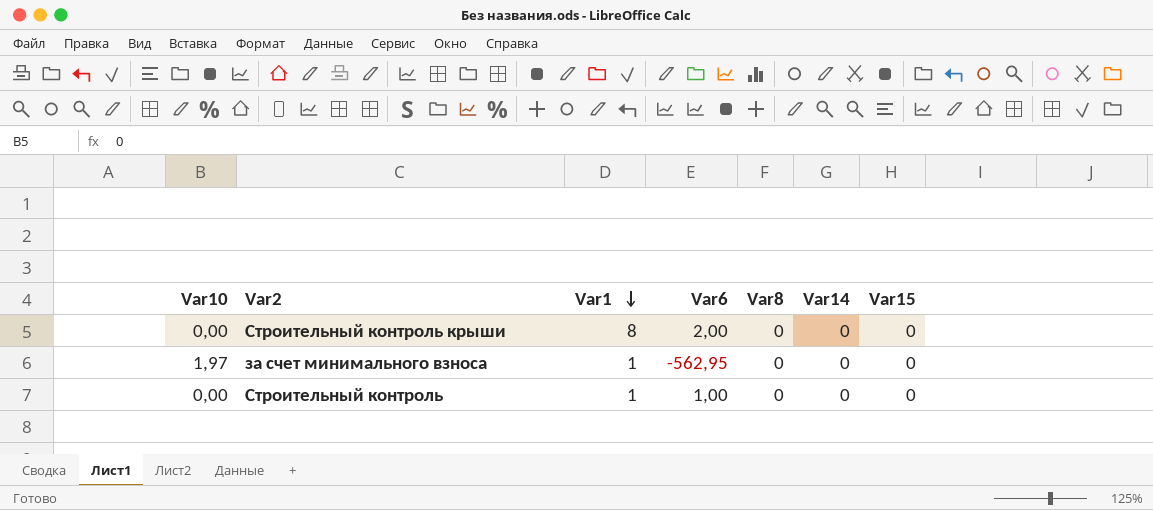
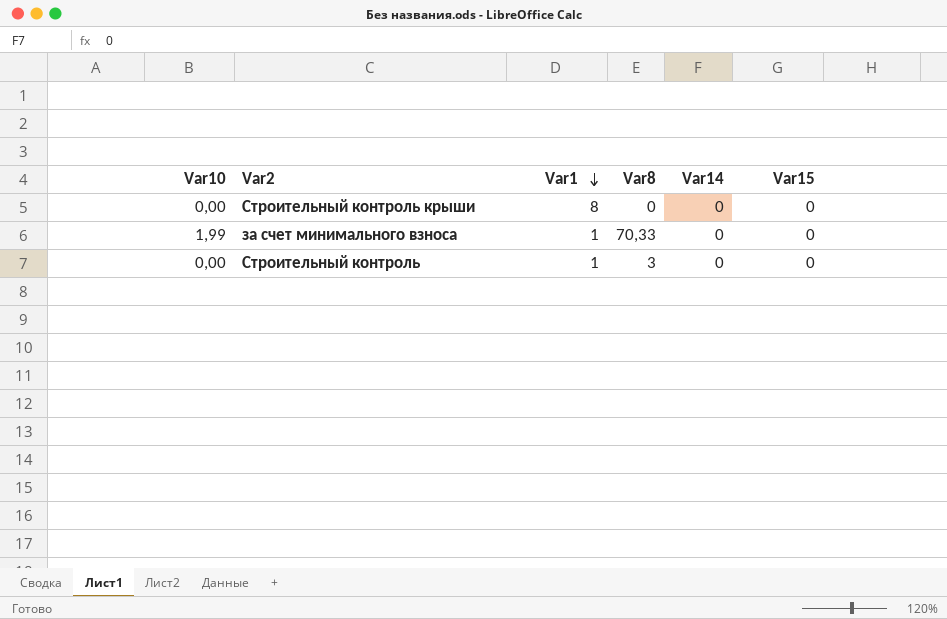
column Var6 | position: 4 -> none
за счет минимального взноса | Var10: 1,97 -> 1,99
за счет минимального взноса | Var8: 0 -> 70,33
Строительный контроль | Var8: 0 -> 3

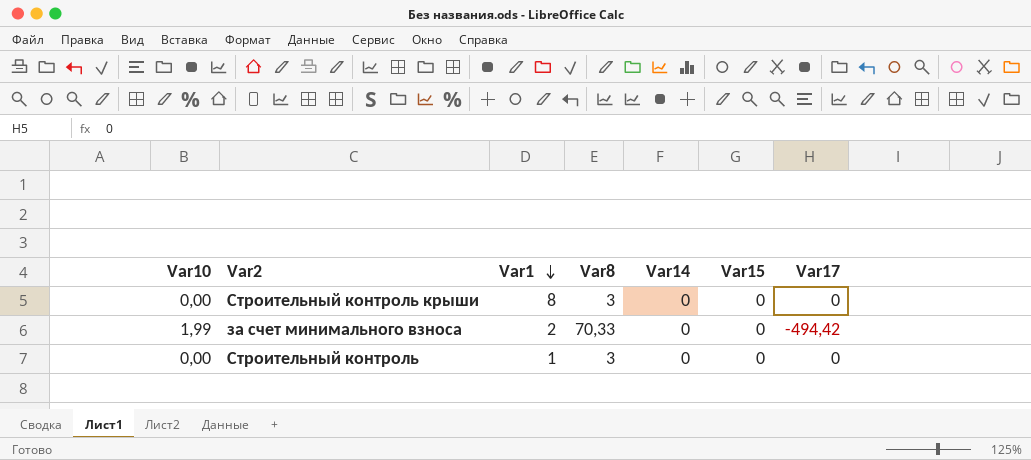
column Var17 | position: none -> 7
Строительный контроль крыши | Var8: 0 -> 3
за счет минимального взноса | Var1: 1 -> 2

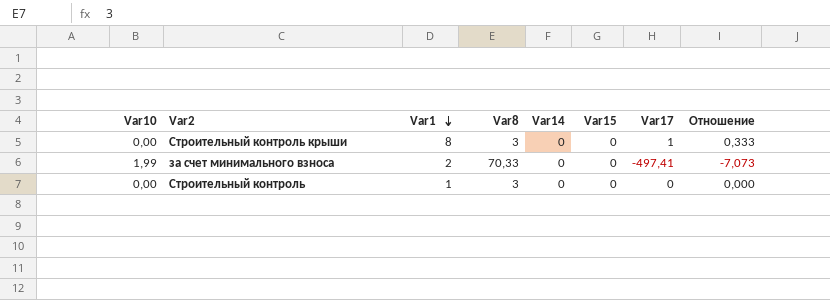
column Отношение | formula: none -> [Var17] / [Var8]
Строительный контроль крыши | Var17: 0 -> 1
за счет минимального взноса | Var17: -494,42 -> -497,41

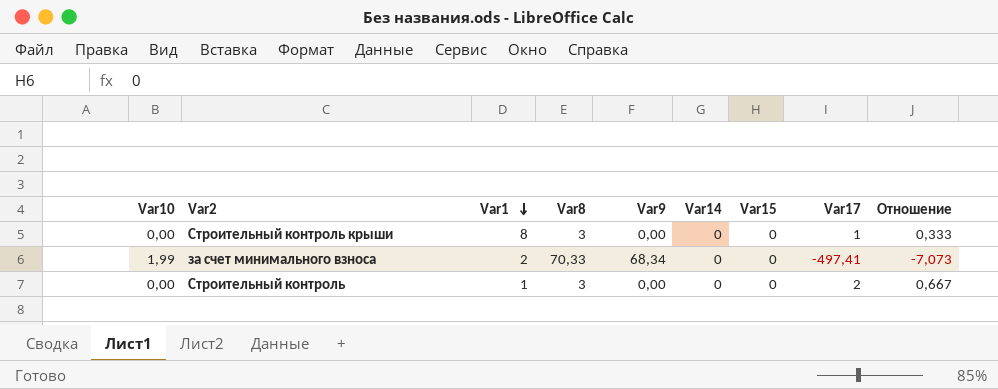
column Var9 | position: none -> 5
Строительный контроль | Var17: 0 -> 2
Строительный контроль | Отношение: 0,000 -> 0,667

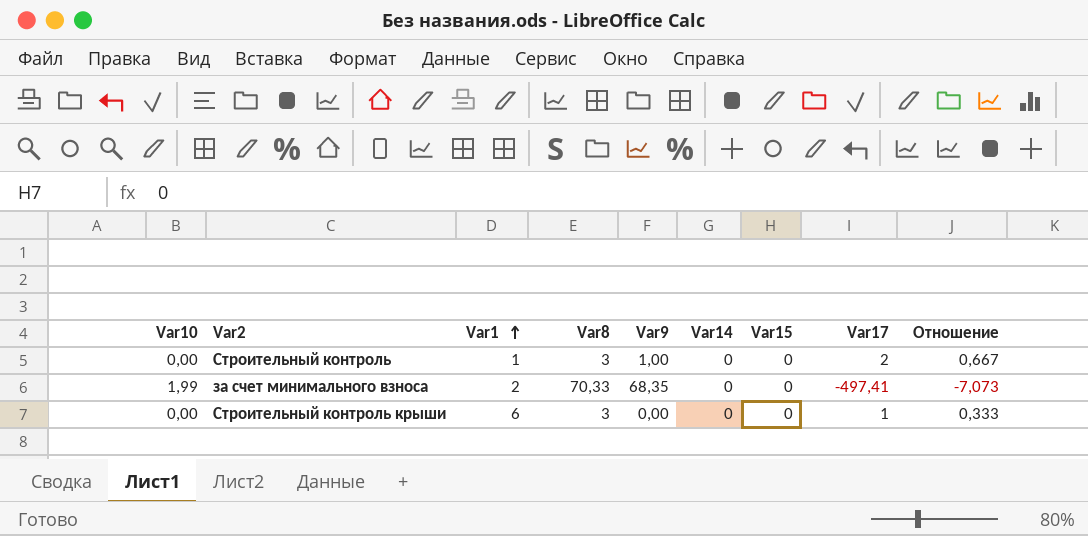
row order: Var1 descending -> Var1 ascending
Строительный контроль | Var9: 0,00 -> 1,00
за счет минимального взноса | Var9: 68,34 -> 68,35
Строительный контроль крыши | Var1: 8 -> 6

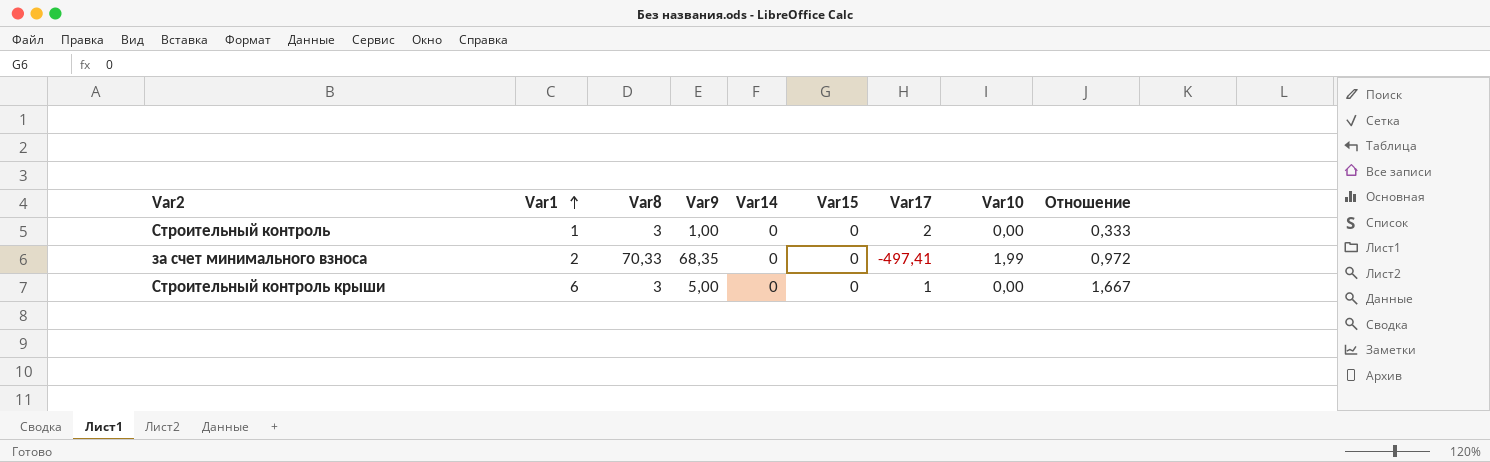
column Var10 | position: 1 -> 8
column Отношение | formula: [Var17] / [Var8] -> [Var9] / [Var8]
Строительный контроль крыши | Var9: 0,00 -> 5,00

